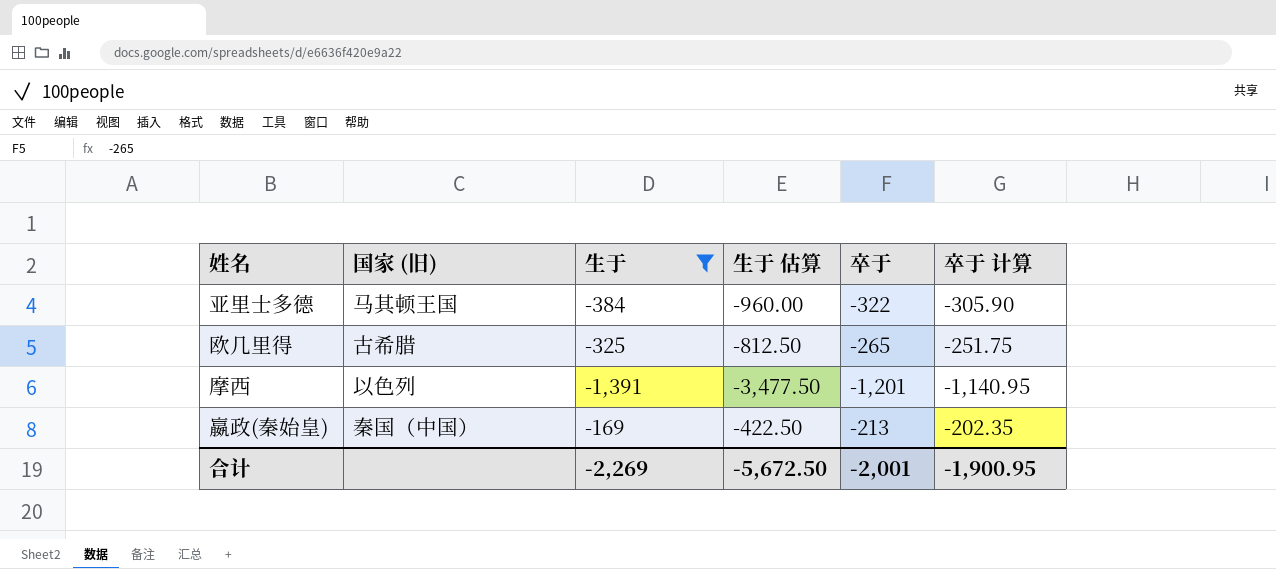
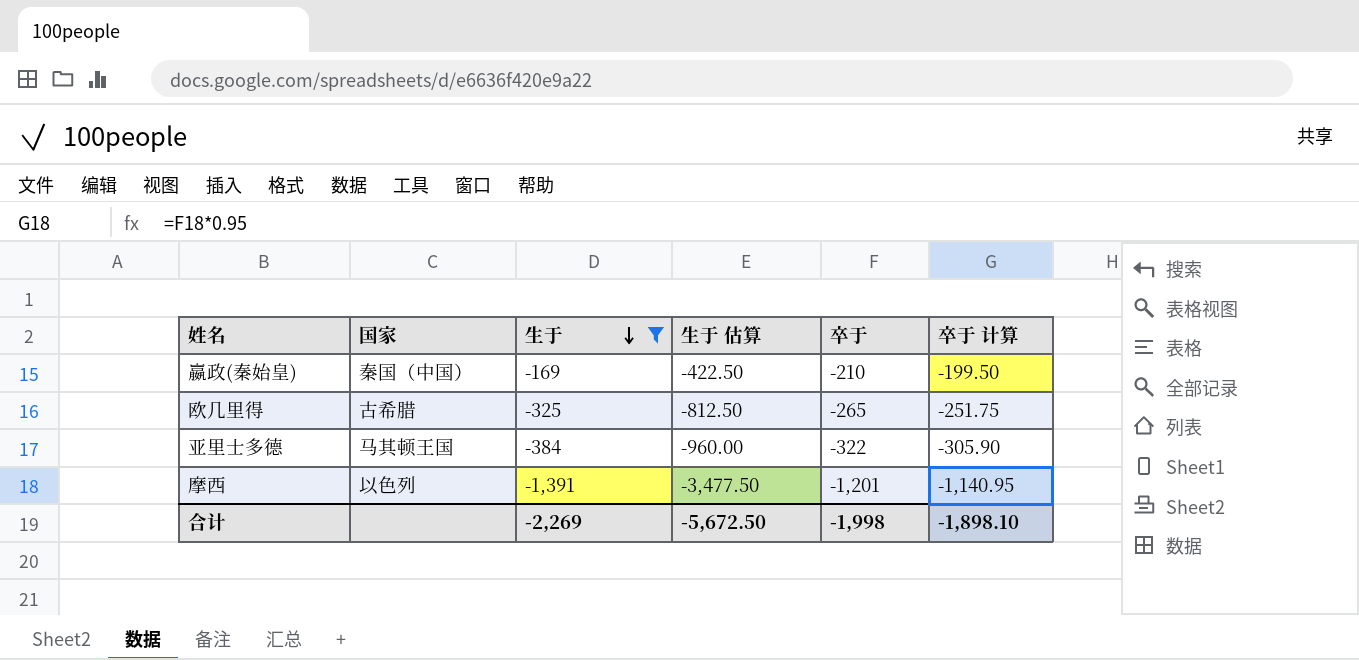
row order: none -> 生于 descending
column name: 国家 (旧) -> 国家
嬴政(秦始皇) | 卒于: -213 -> -210
嬴政(秦始皇) | 卒于 计算: -202.35 -> -199.50
合计 | 卒于: -2,001 -> -1,998
合计 | 卒于 计算: -1,900.95 -> -1,898.10

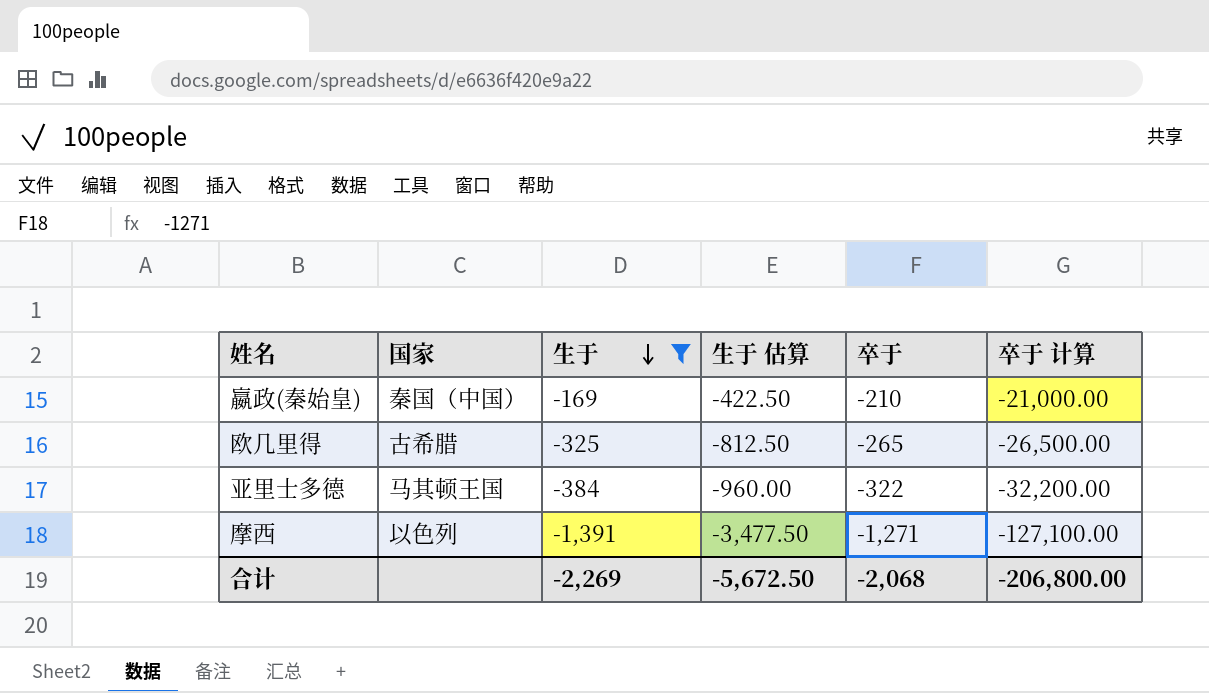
column 卒于 计算 | formula: [卒于] * 0.95 -> [卒于] * 100
摩西 | 卒于: -1,201 -> -1,271
合计 | 卒于: -1,998 -> -2,068
合计 | 卒于 计算: -1,898.10 -> -206,800.00

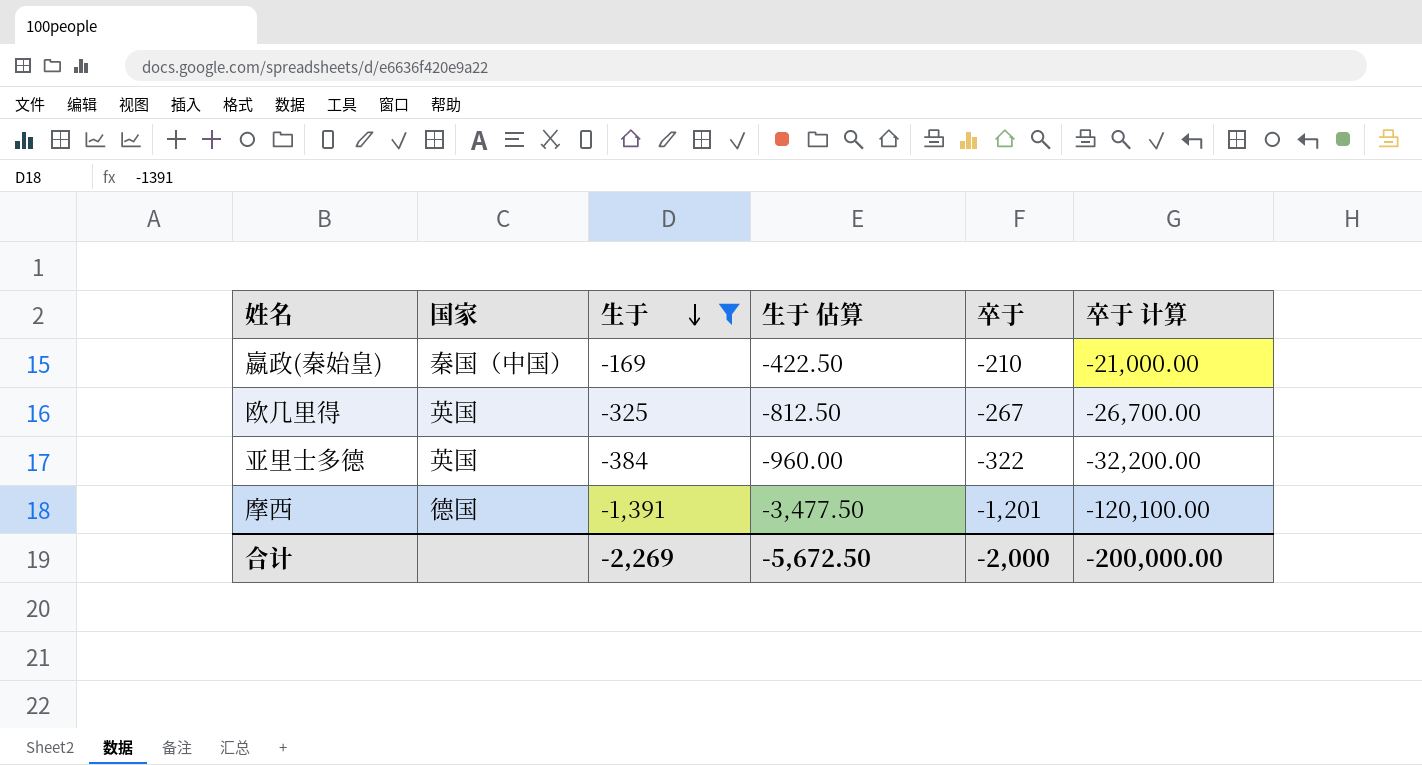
欧几里得 | 国家: 古希腊 -> 英国
欧几里得 | 卒于: -265 -> -267
欧几里得 | 卒于 计算: -26,500.00 -> -26,700.00
亚里士多德 | 国家: 马其顿王国 -> 英国
摩西 | 国家: 以色列 -> 德国
摩西 | 卒于: -1,271 -> -1,201
摩西 | 卒于 计算: -127,100.00 -> -120,100.00
合计 | 卒于: -2,068 -> -2,000
合计 | 卒于 计算: -206,800.00 -> -200,000.00

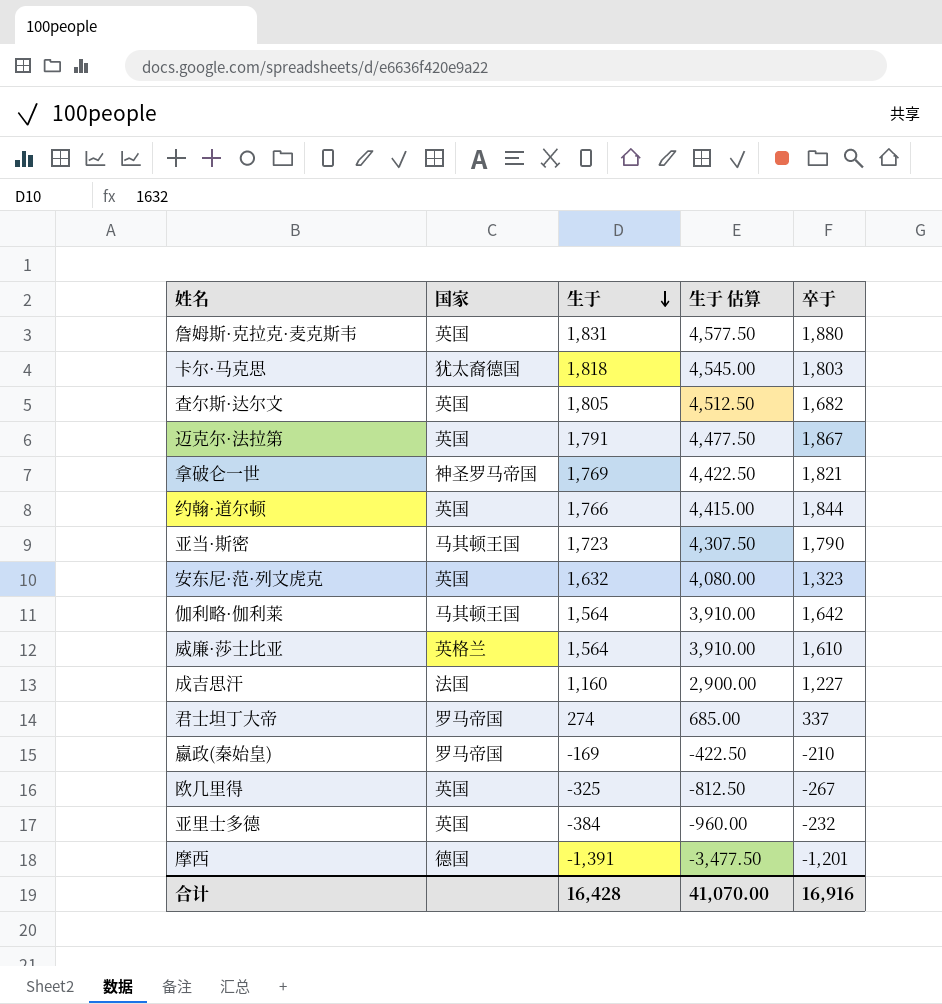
filter: 生于 <= -169 -> none
column 卒于 计算 | formula: [卒于] * 100 -> none
嬴政(秦始皇) | 国家: 秦国（中国） -> 罗马帝国
亚里士多德 | 卒于: -322 -> -232
合计 | 生于: -2,269 -> 16,428
合计 | 生于 估算: -5,672.50 -> 41,070.00
合计 | 卒于: -2,000 -> 16,916

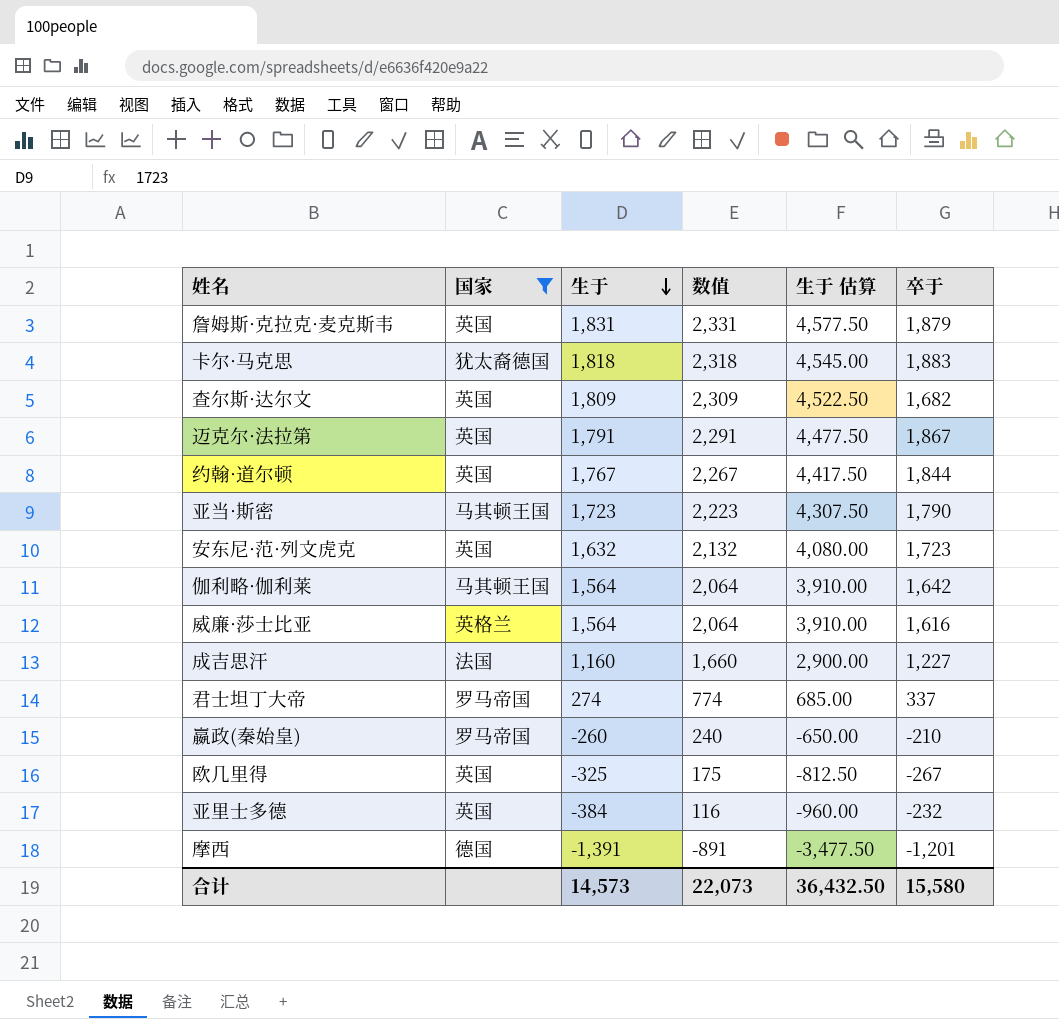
filter: none -> 国家 != 神圣罗马帝国
column 数值 | formula: none -> [生于] + 500
詹姆斯·克拉克·麦克斯韦 | 卒于: 1,880 -> 1,879
卡尔·马克思 | 卒于: 1,803 -> 1,883
查尔斯·达尔文 | 生于: 1,805 -> 1,809
查尔斯·达尔文 | 生于 估算: 4,512.50 -> 4,522.50
约翰·道尔顿 | 生于: 1,766 -> 1,767
约翰·道尔顿 | 生于 估算: 4,415.00 -> 4,417.50
安东尼·范·列文虎克 | 卒于: 1,323 -> 1,723
威廉·莎士比亚 | 卒于: 1,610 -> 1,616
嬴政(秦始皇) | 生于: -169 -> -260
嬴政(秦始皇) | 生于 估算: -422.50 -> -650.00
合计 | 生于: 16,428 -> 14,573
合计 | 生于 估算: 41,070.00 -> 36,432.50
合计 | 卒于: 16,916 -> 15,580

